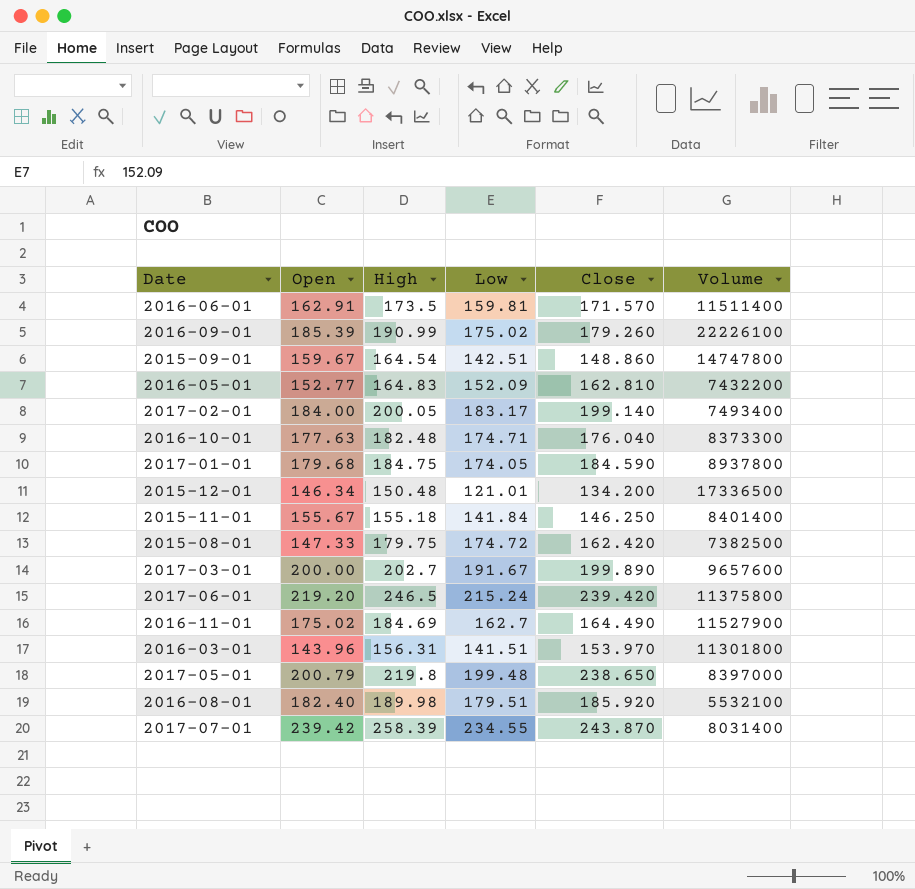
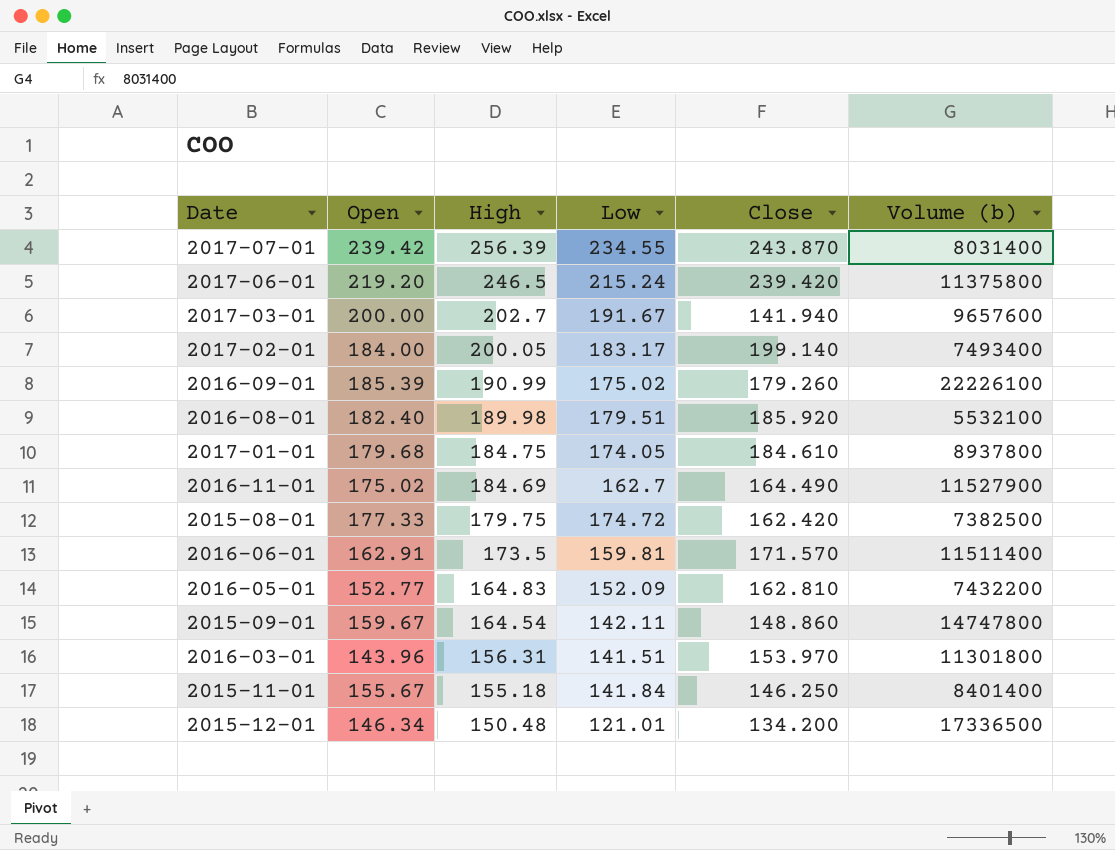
row order: none -> High descending
column name: Volume -> Volume (b)
row 2016-10-01: 177.63 | 182.48 | 174.71 | 176.040 | 8373300 -> none
row 2017-05-01: 200.79 | 219.8 | 199.48 | 238.650 | 8397000 -> none
2017-07-01 | High: 258.39 -> 256.39
2017-03-01 | Close: 199.890 -> 141.940
2017-01-01 | Close: 184.590 -> 184.610
2015-08-01 | Open: 147.33 -> 177.33
2015-09-01 | Low: 142.51 -> 142.11

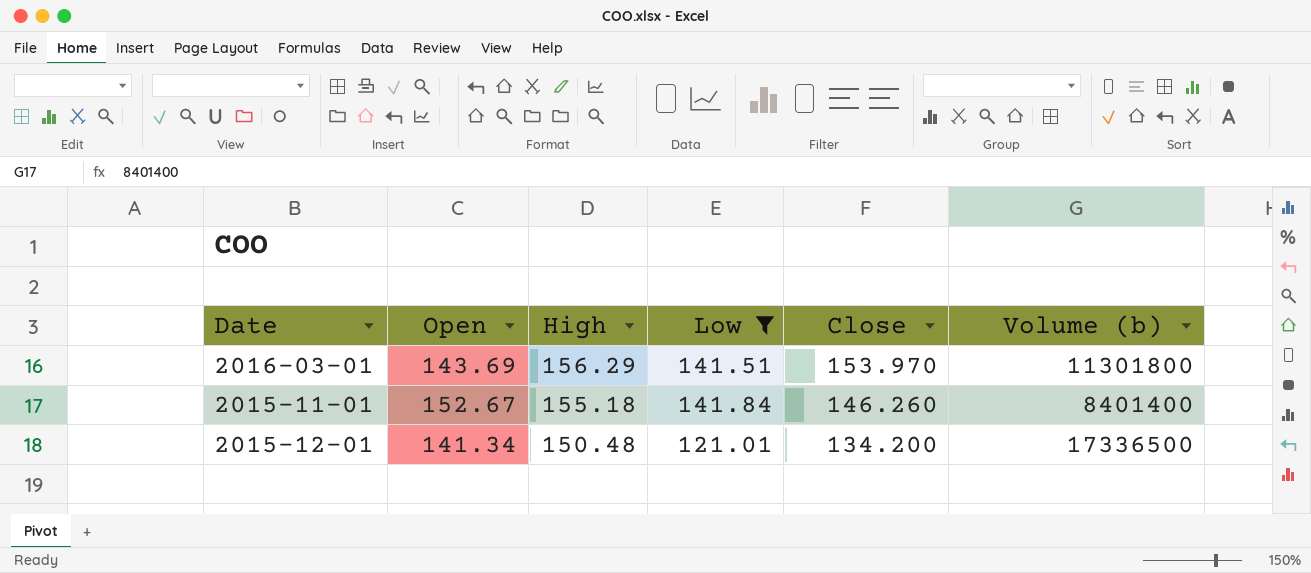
filter: none -> Low <= 141.84
2016-03-01 | Open: 143.96 -> 143.69
2016-03-01 | High: 156.31 -> 156.29
2015-11-01 | Open: 155.67 -> 152.67
2015-11-01 | Close: 146.250 -> 146.260
2015-12-01 | Open: 146.34 -> 141.34

